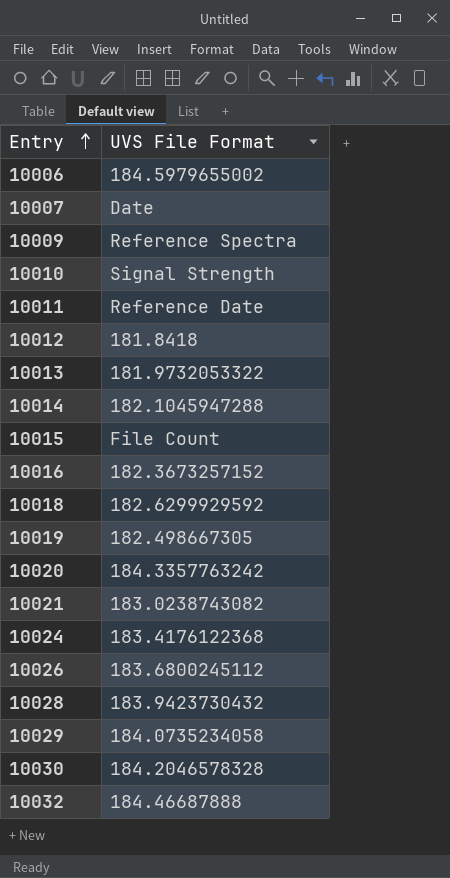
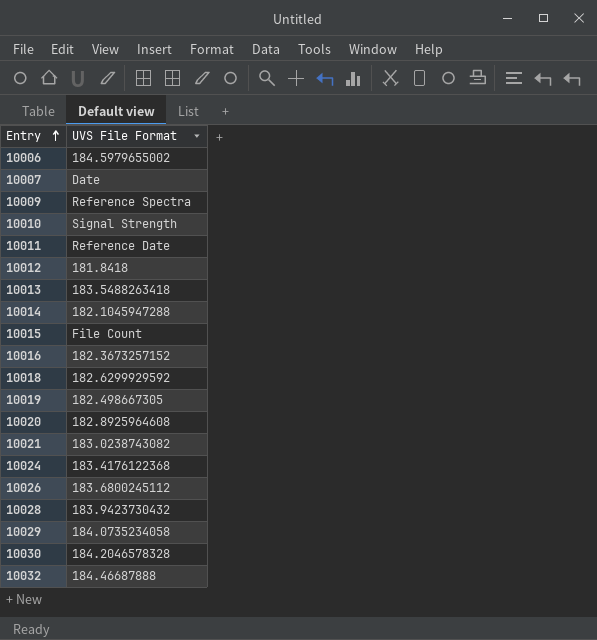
10013 | UVS File Format: 181.9732053322 -> 183.5488263418
10020 | UVS File Format: 184.3357763242 -> 182.8925964608

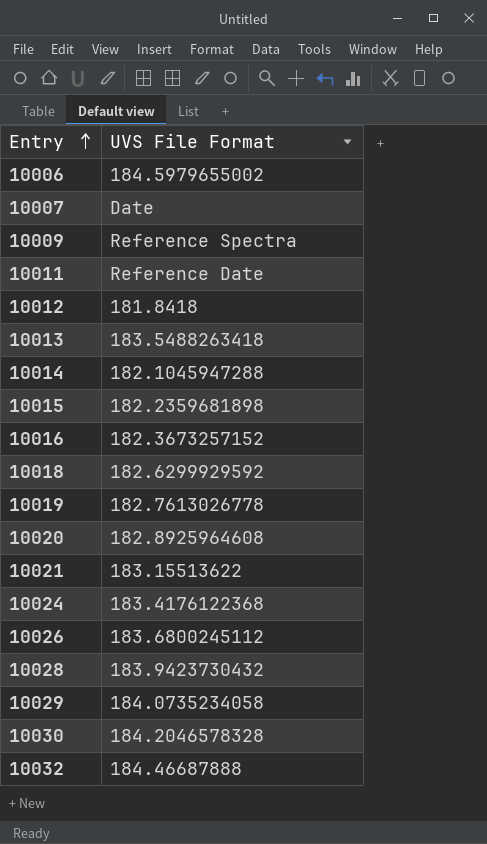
row 10010: Signal Strength -> none
10015 | UVS File Format: File Count -> 182.2359681898
10019 | UVS File Format: 182.498667305 -> 182.7613026778
10021 | UVS File Format: 183.0238743082 -> 183.15513622

